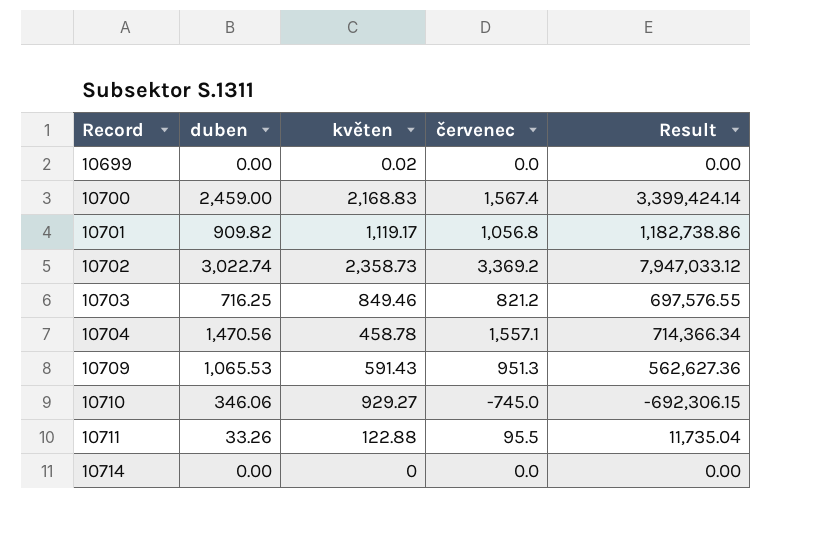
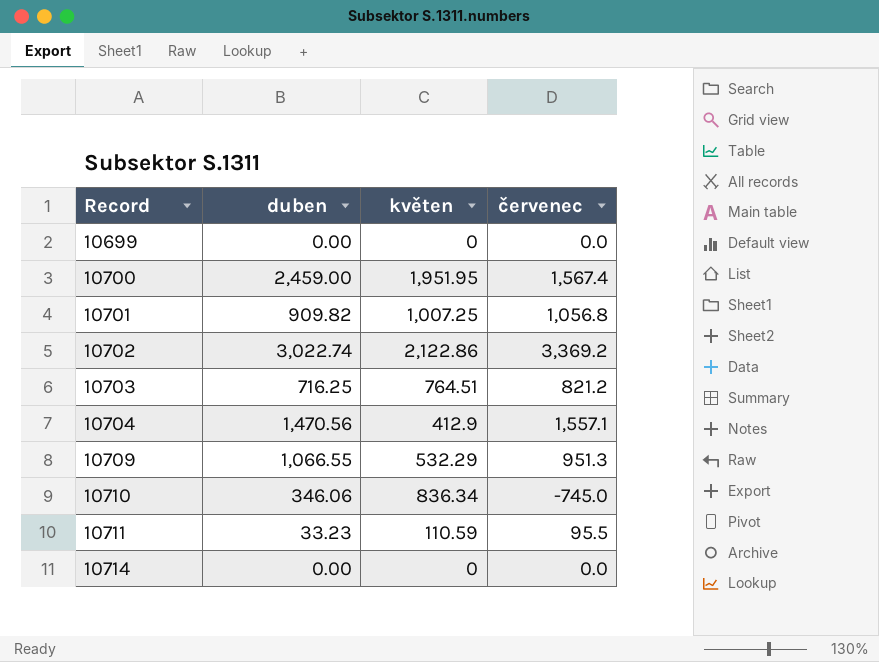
column Result | formula: [květen] * [červenec] -> none
10699 | květen: 0.02 -> 0
10700 | květen: 2,168.83 -> 1,951.95
10701 | květen: 1,119.17 -> 1,007.25
10702 | květen: 2,358.73 -> 2,122.86
10703 | květen: 849.46 -> 764.51
10704 | květen: 458.78 -> 412.9
10709 | duben: 1,065.53 -> 1,066.55
10709 | květen: 591.43 -> 532.29
10710 | květen: 929.27 -> 836.34
10711 | duben: 33.26 -> 33.23
10711 | květen: 122.88 -> 110.59

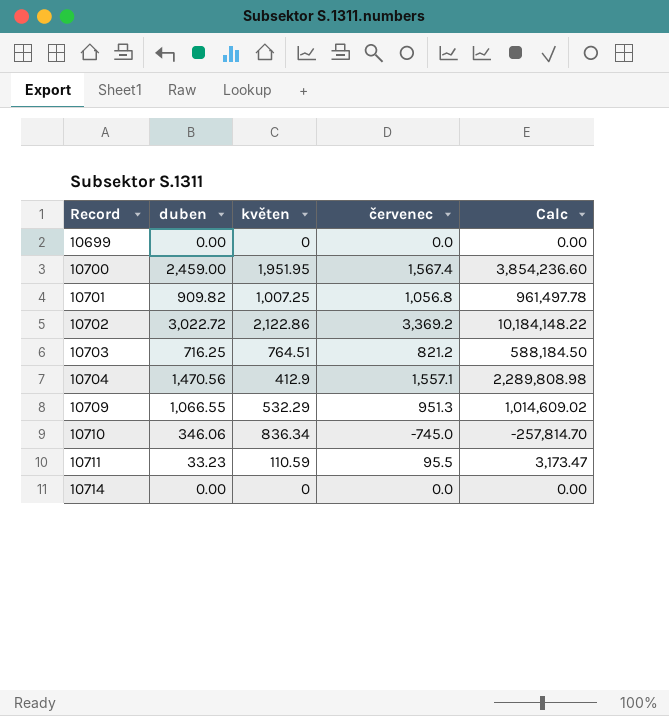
column Calc | formula: none -> [duben] * [červenec]
10702 | duben: 3,022.74 -> 3,022.72

